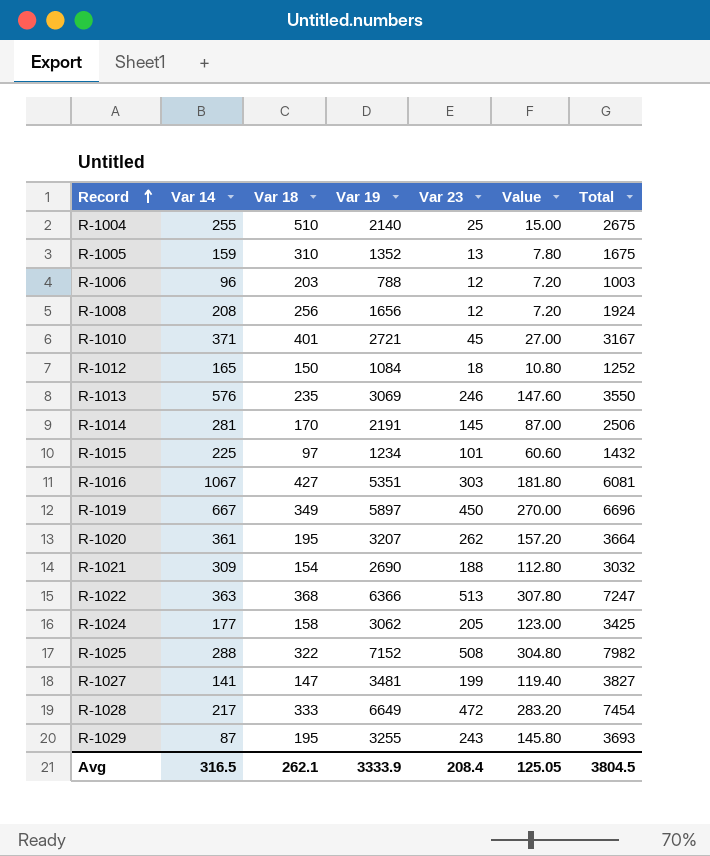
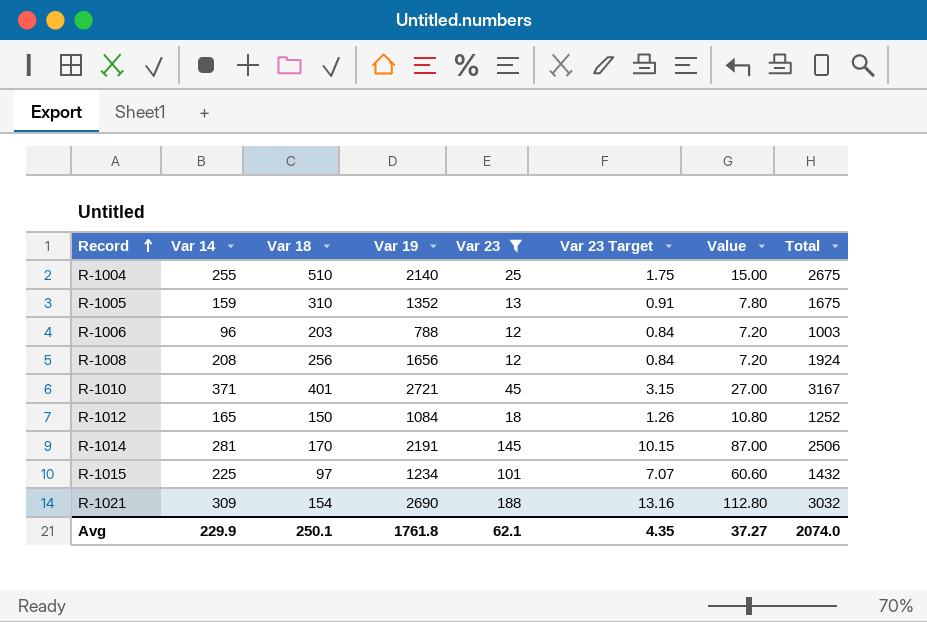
filter: none -> Var 23 <= 188
column Var 23 Target | formula: none -> [Var 23] * 0.07
Avg | Var 14: 316.5 -> 229.9
Avg | Var 18: 262.1 -> 250.1
Avg | Var 19: 3333.9 -> 1761.8
Avg | Var 23: 208.4 -> 62.1
Avg | Value: 125.05 -> 37.27
Avg | Total: 3804.5 -> 2074.0

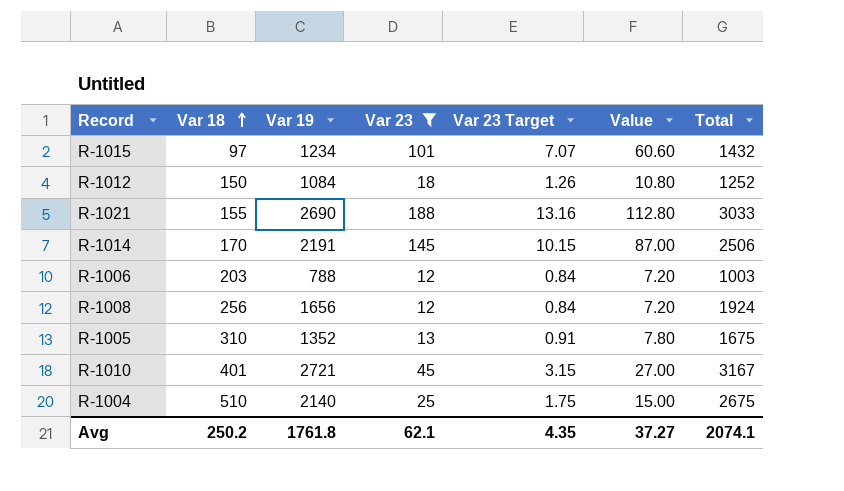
row order: Record ascending -> Var 18 ascending
column Var 14 | position: 2 -> none
R-1021 | Var 18: 154 -> 155
R-1021 | Total: 3032 -> 3033
Avg | Var 18: 250.1 -> 250.2
Avg | Total: 2074.0 -> 2074.1

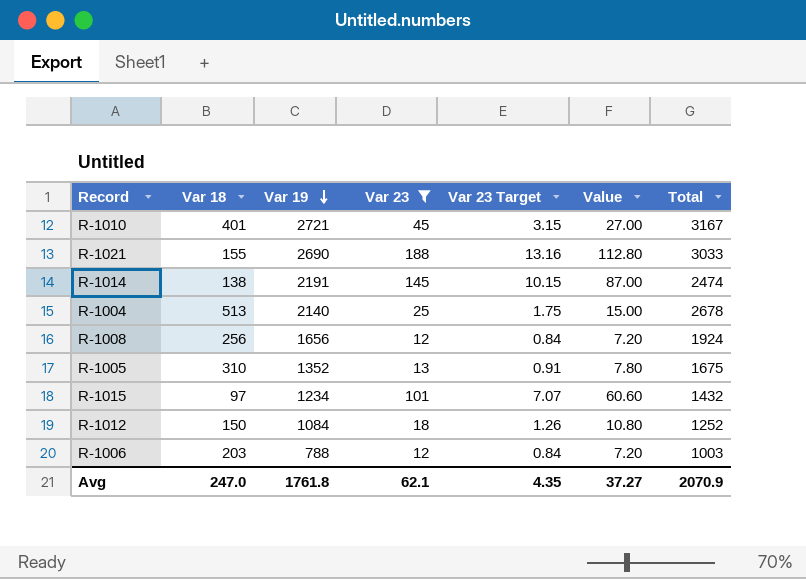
row order: Var 18 ascending -> Var 19 descending
R-1014 | Var 18: 170 -> 138
R-1014 | Total: 2506 -> 2474
R-1004 | Var 18: 510 -> 513
R-1004 | Total: 2675 -> 2678
Avg | Var 18: 250.2 -> 247.0
Avg | Total: 2074.1 -> 2070.9

